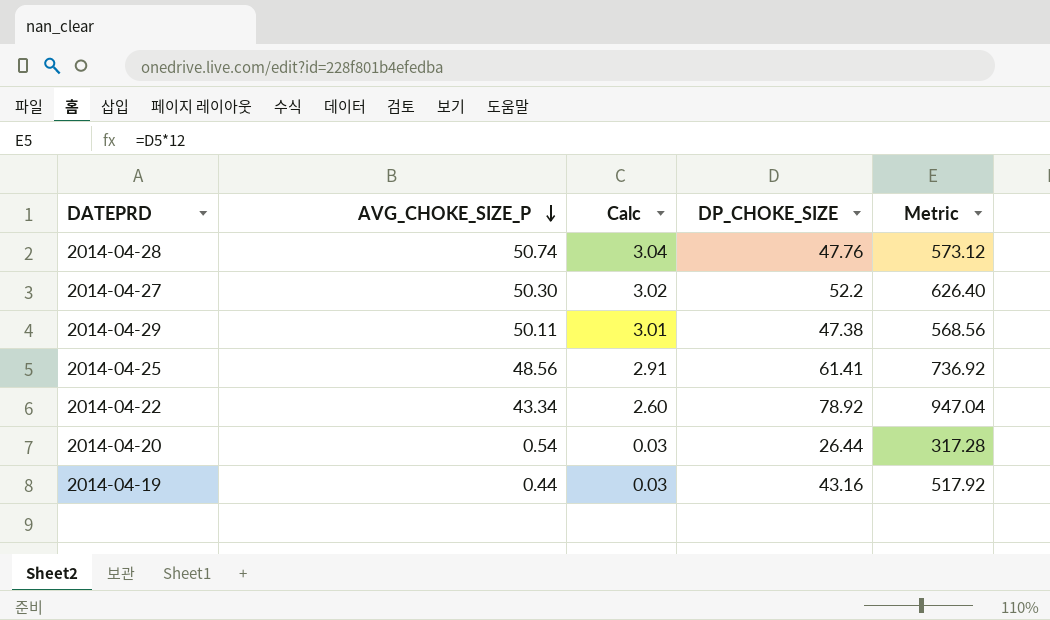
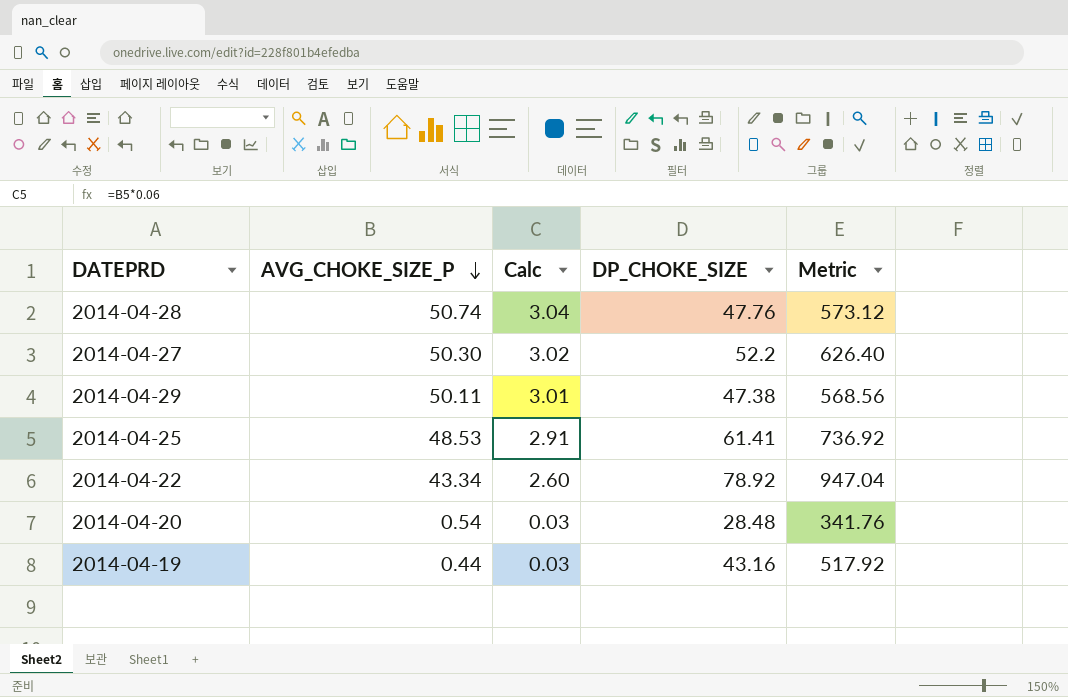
2014-04-25 | AVG_CHOKE_SIZE_P: 48.56 -> 48.53
2014-04-20 | DP_CHOKE_SIZE: 26.44 -> 28.48
2014-04-20 | Metric: 317.28 -> 341.76

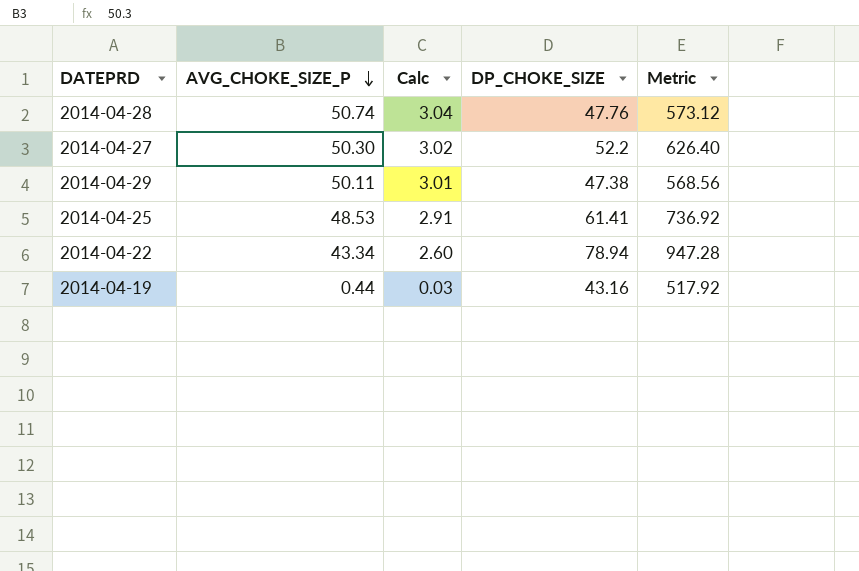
row 2014-04-20: 0.54 | 0.03 | 28.48 | 341.76 -> none
2014-04-22 | DP_CHOKE_SIZE: 78.92 -> 78.94
2014-04-22 | Metric: 947.04 -> 947.28

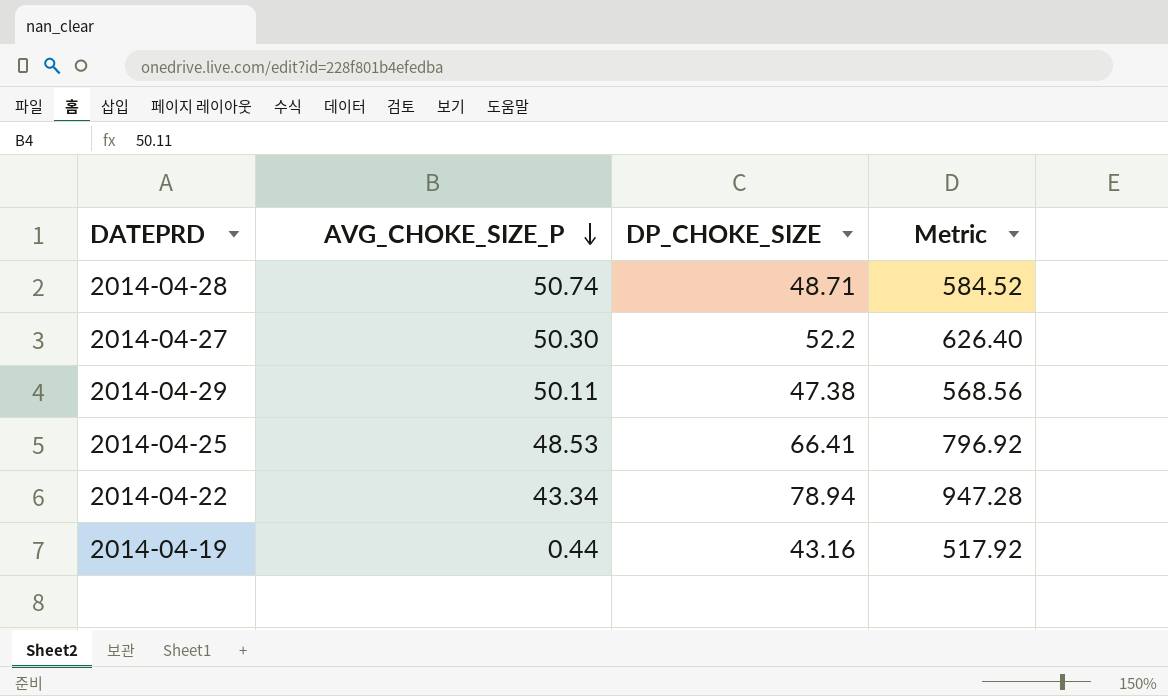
column Calc | formula: [AVG_CHOKE_SIZE_P] * 0.06 -> none
2014-04-28 | DP_CHOKE_SIZE: 47.76 -> 48.71
2014-04-28 | Metric: 573.12 -> 584.52
2014-04-25 | DP_CHOKE_SIZE: 61.41 -> 66.41
2014-04-25 | Metric: 736.92 -> 796.92

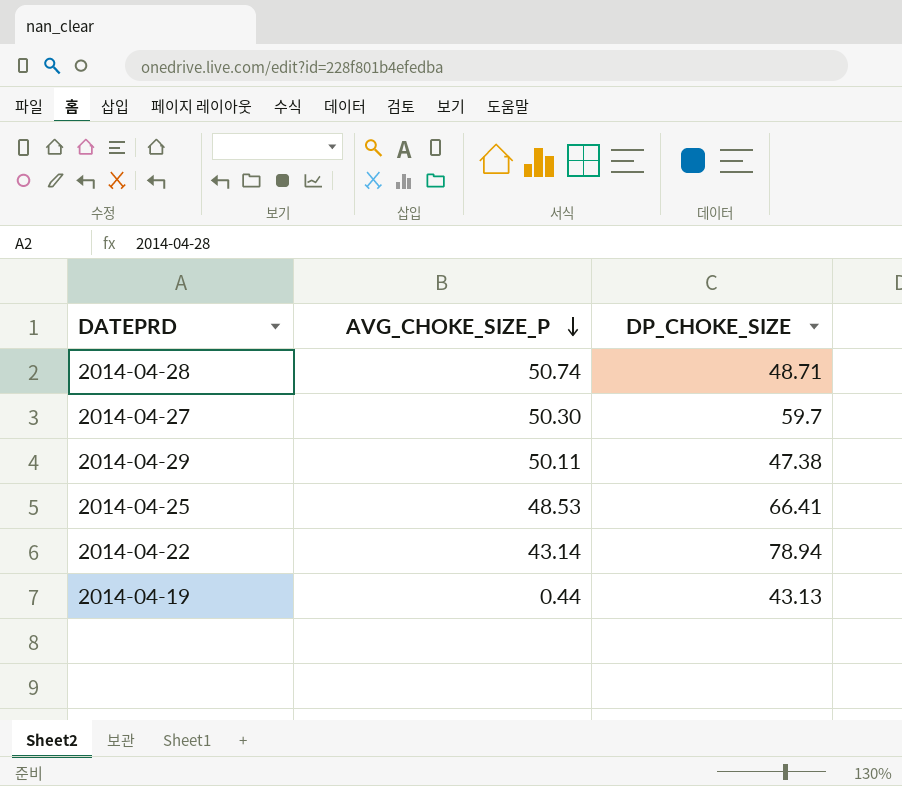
column Metric | formula: [DP_CHOKE_SIZE] * 12 -> none
2014-04-27 | DP_CHOKE_SIZE: 52.2 -> 59.7
2014-04-22 | AVG_CHOKE_SIZE_P: 43.34 -> 43.14
2014-04-19 | DP_CHOKE_SIZE: 43.16 -> 43.13

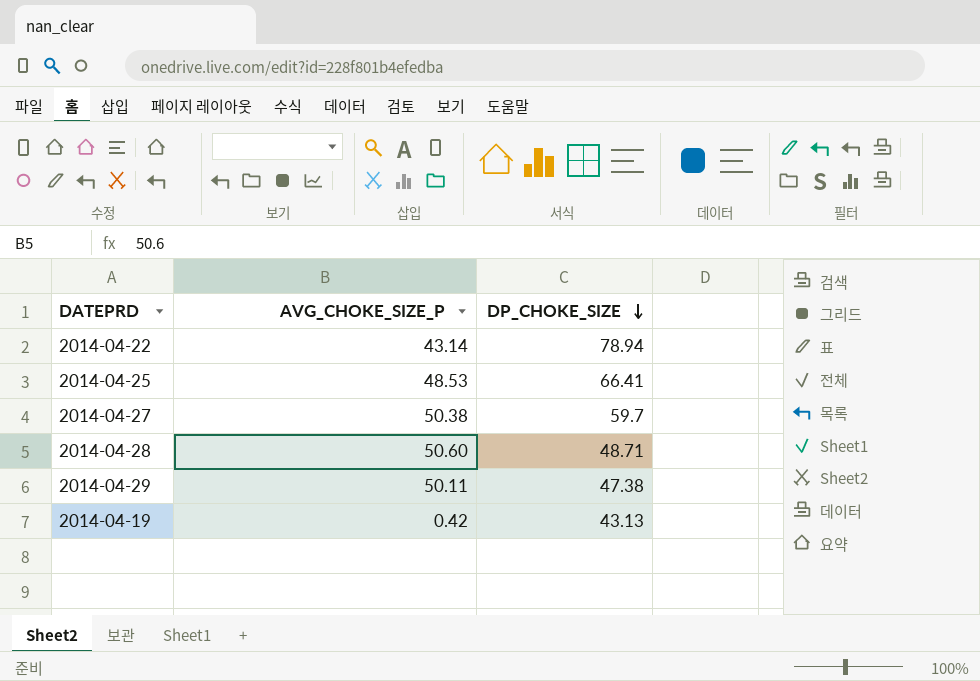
row order: AVG_CHOKE_SIZE_P descending -> DP_CHOKE_SIZE descending
2014-04-27 | AVG_CHOKE_SIZE_P: 50.30 -> 50.38
2014-04-28 | AVG_CHOKE_SIZE_P: 50.74 -> 50.60
2014-04-19 | AVG_CHOKE_SIZE_P: 0.44 -> 0.42

